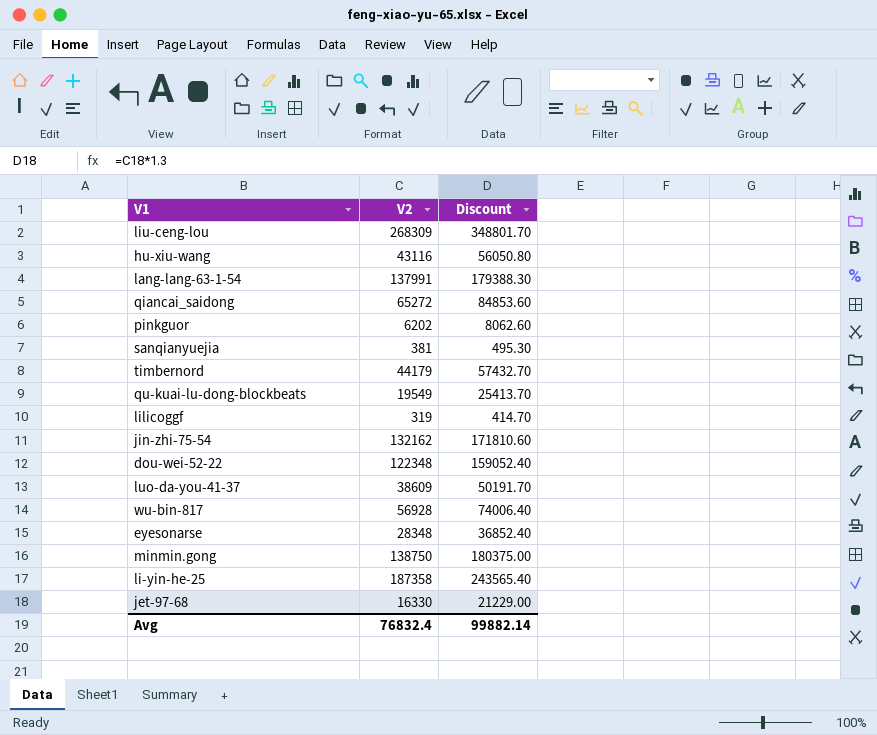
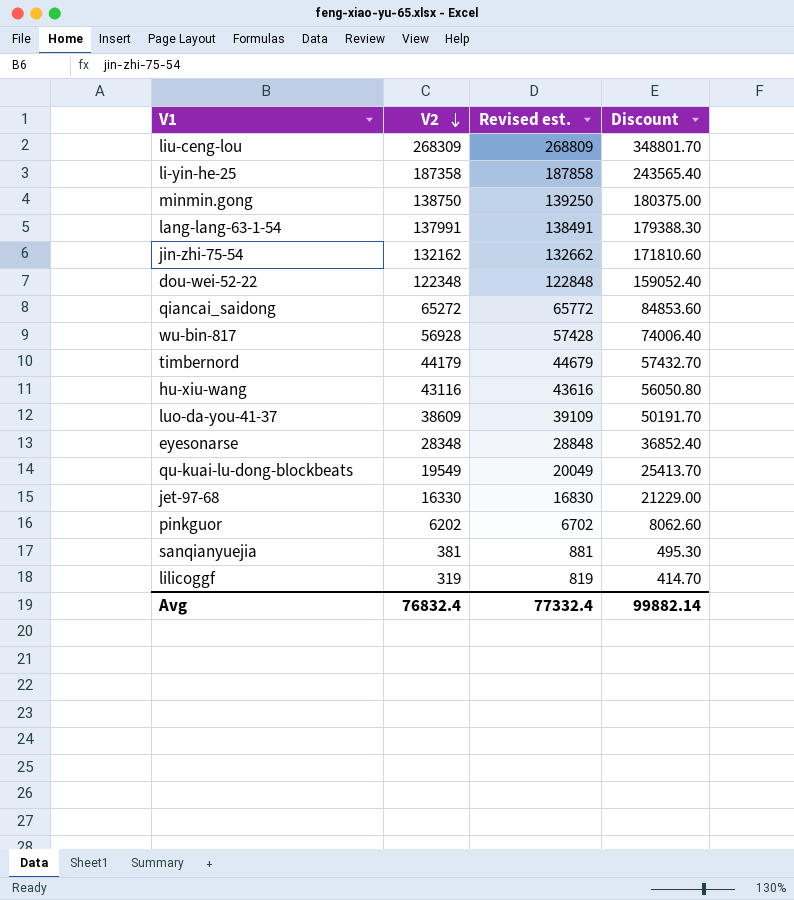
row order: none -> V2 descending
column Revised est. | formula: none -> [V2] + 500

